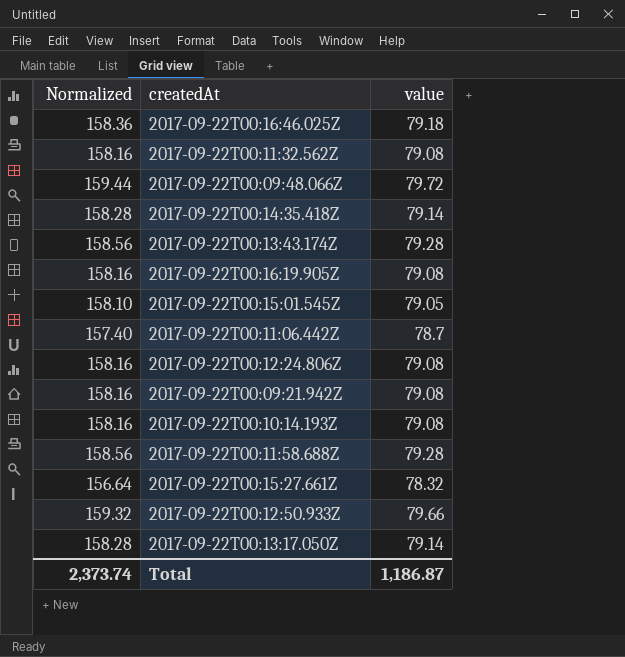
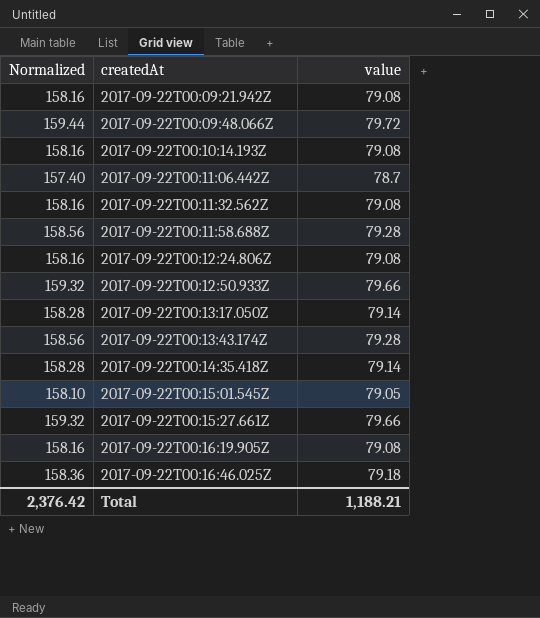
row order: none -> createdAt ascending
2017-09-22T00:15:27.661Z | Normalized: 156.64 -> 159.32
2017-09-22T00:15:27.661Z | value: 78.32 -> 79.66
Total | Normalized: 2,373.74 -> 2,376.42
Total | value: 1,186.87 -> 1,188.21

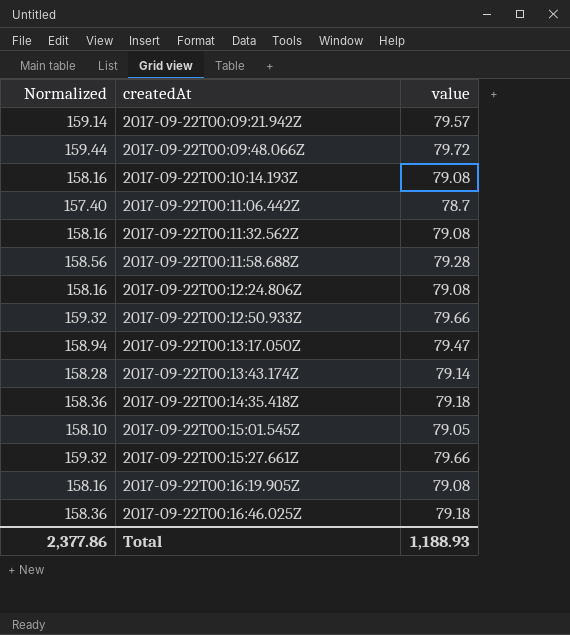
2017-09-22T00:09:21.942Z | Normalized: 158.16 -> 159.14
2017-09-22T00:09:21.942Z | value: 79.08 -> 79.57
2017-09-22T00:13:17.050Z | Normalized: 158.28 -> 158.94
2017-09-22T00:13:17.050Z | value: 79.14 -> 79.47
2017-09-22T00:13:43.174Z | Normalized: 158.56 -> 158.28
2017-09-22T00:13:43.174Z | value: 79.28 -> 79.14
2017-09-22T00:14:35.418Z | Normalized: 158.28 -> 158.36
2017-09-22T00:14:35.418Z | value: 79.14 -> 79.18
Total | Normalized: 2,376.42 -> 2,377.86
Total | value: 1,188.21 -> 1,188.93

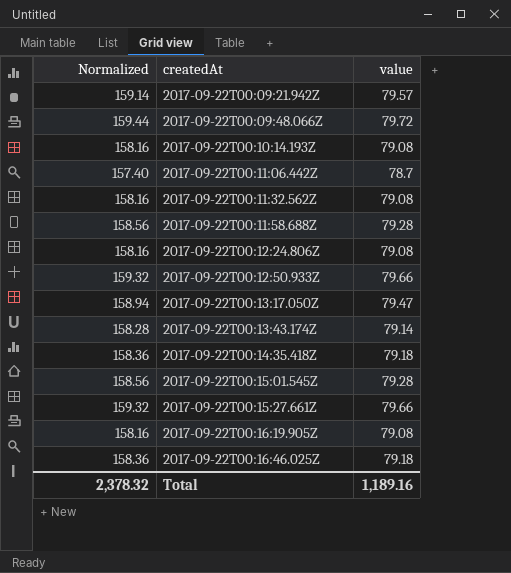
2017-09-22T00:15:01.545Z | Normalized: 158.10 -> 158.56
2017-09-22T00:15:01.545Z | value: 79.05 -> 79.28
Total | Normalized: 2,377.86 -> 2,378.32
Total | value: 1,188.93 -> 1,189.16

